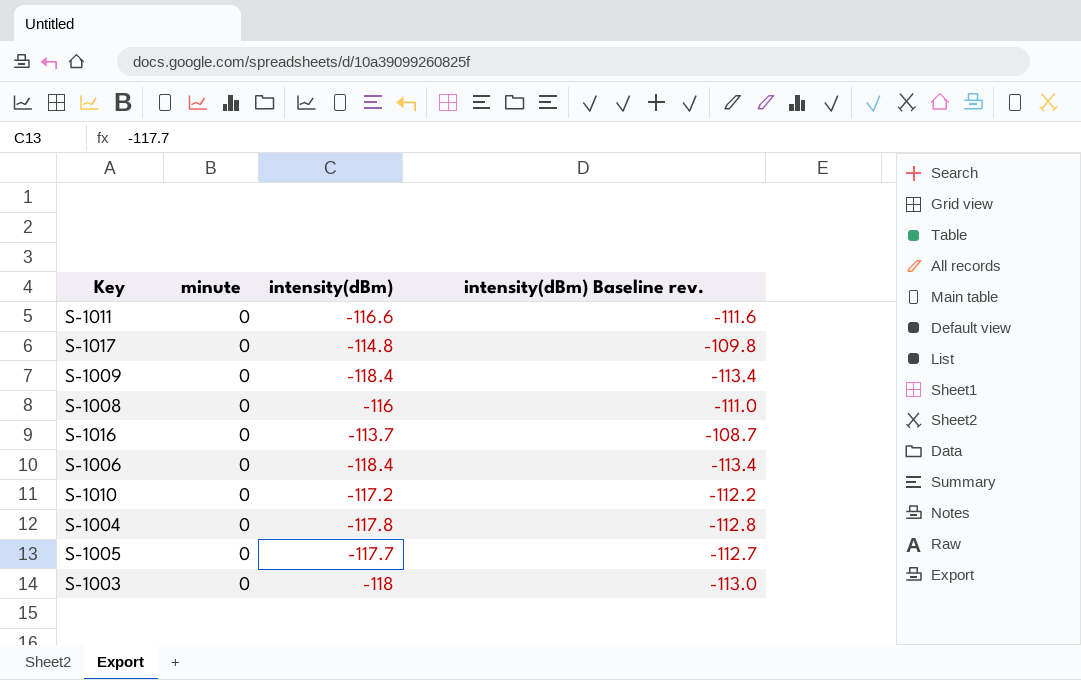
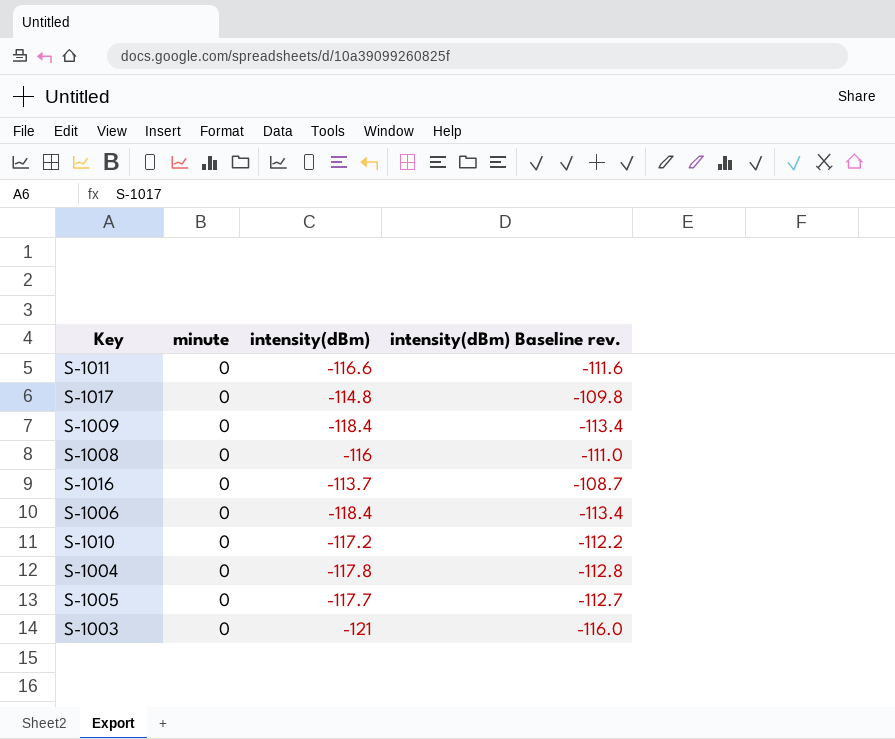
S-1003 | intensity(dBm): -118 -> -121
S-1003 | intensity(dBm) Baseline rev.: -113.0 -> -116.0

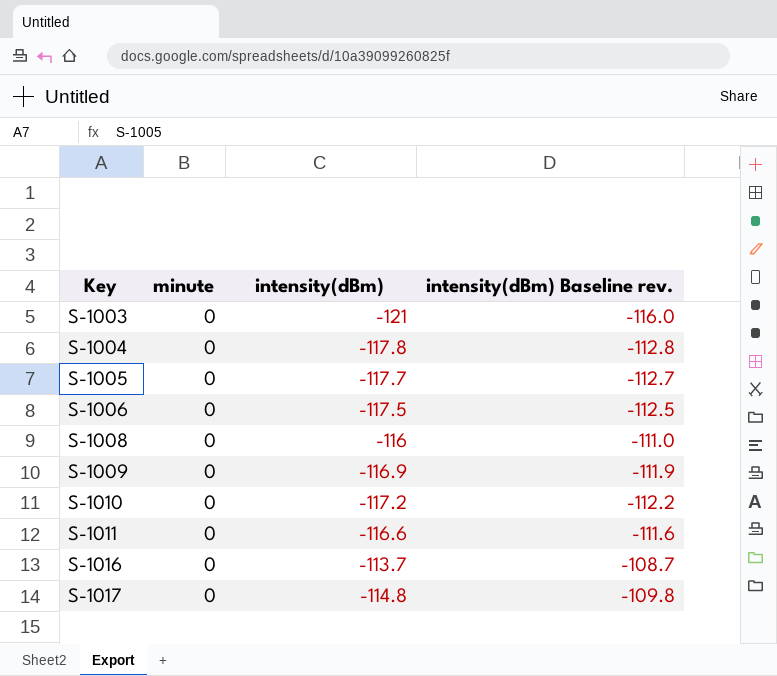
row order: none -> Key ascending
S-1006 | intensity(dBm): -118.4 -> -117.5
S-1006 | intensity(dBm) Baseline rev.: -113.4 -> -112.5
S-1009 | intensity(dBm): -118.4 -> -116.9
S-1009 | intensity(dBm) Baseline rev.: -113.4 -> -111.9

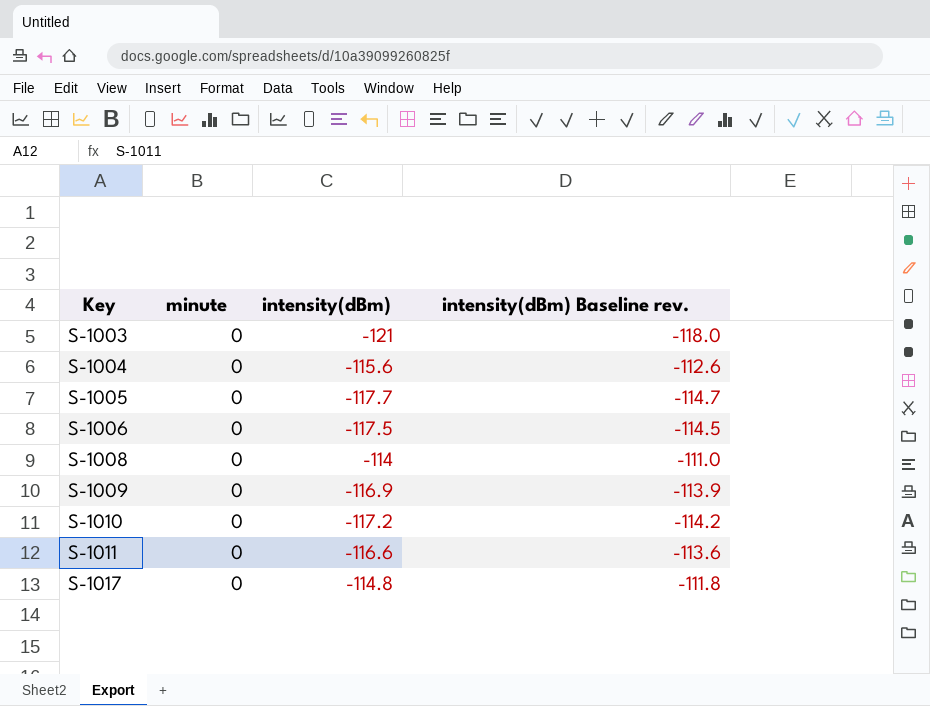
column intensity(dBm) Baseline rev. | formula: [intensity(dBm)] + 5 -> [intensity(dBm)] + 3
row S-1016: 0 | -113.7 | -108.7 -> none
S-1004 | intensity(dBm): -117.8 -> -115.6
S-1008 | intensity(dBm): -116 -> -114

